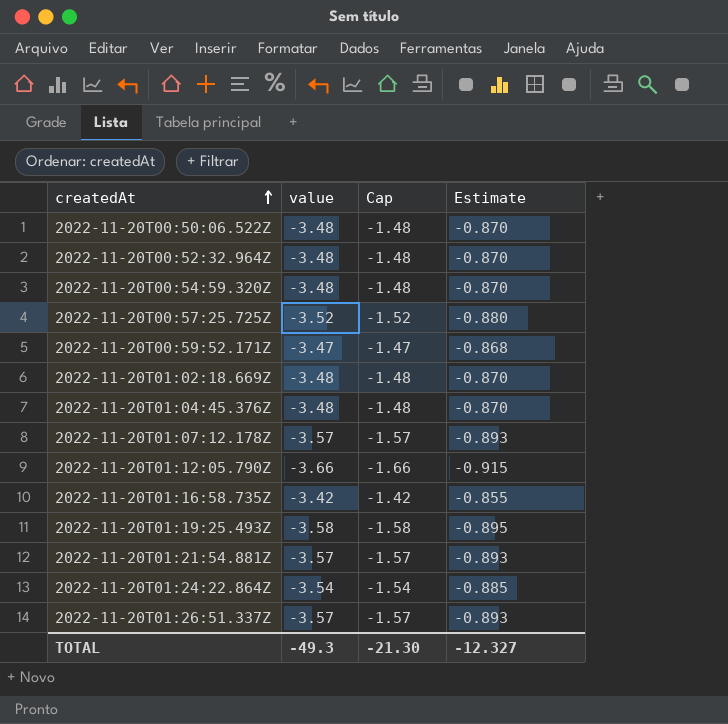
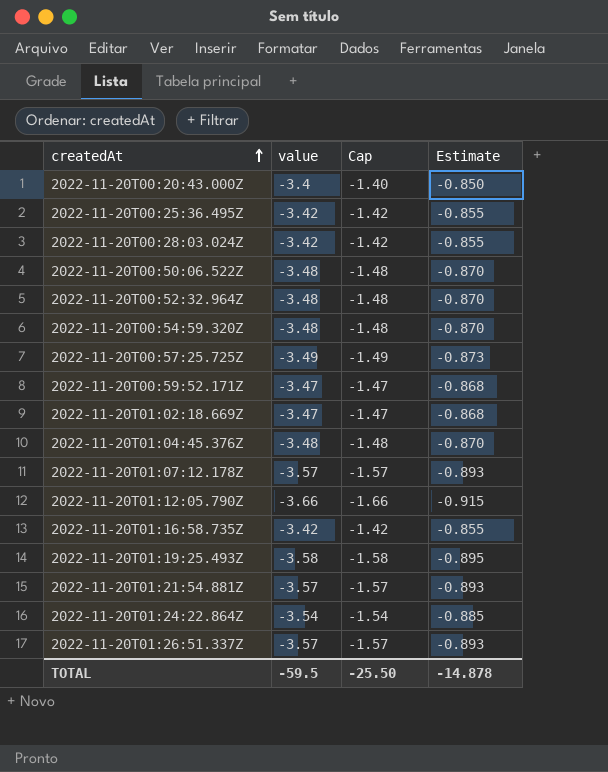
row 2022-11-20T00:20:43.000Z: none -> -3.4 | -1.40 | -0.850
row 2022-11-20T00:25:36.495Z: none -> -3.42 | -1.42 | -0.855
row 2022-11-20T00:28:03.024Z: none -> -3.42 | -1.42 | -0.855
2022-11-20T00:57:25.725Z | value: -3.52 -> -3.49
2022-11-20T00:57:25.725Z | Cap: -1.52 -> -1.49
2022-11-20T00:57:25.725Z | Estimate: -0.880 -> -0.873
2022-11-20T01:02:18.669Z | value: -3.48 -> -3.47
2022-11-20T01:02:18.669Z | Cap: -1.48 -> -1.47
2022-11-20T01:02:18.669Z | Estimate: -0.870 -> -0.868
TOTAL | value: -49.3 -> -59.5
TOTAL | Cap: -21.30 -> -25.50
TOTAL | Estimate: -12.327 -> -14.878

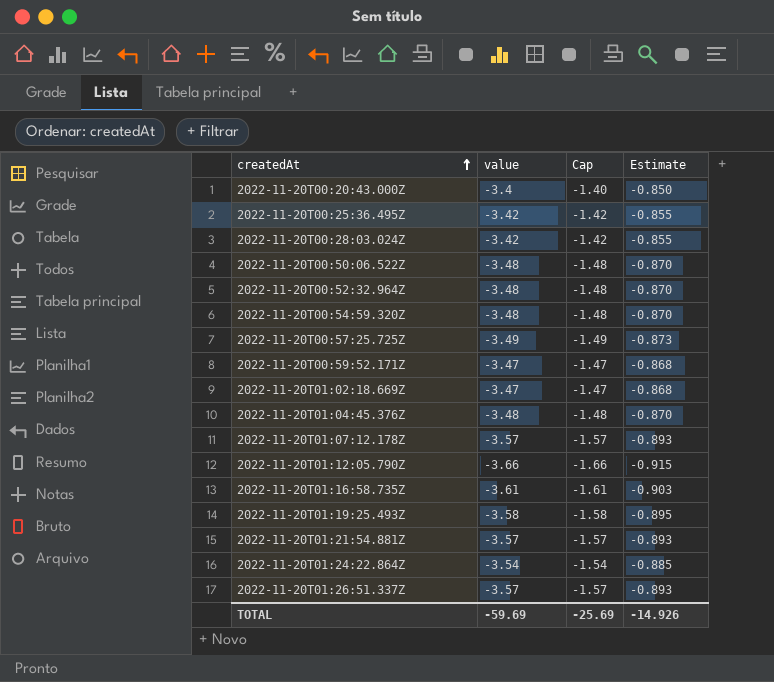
2022-11-20T01:16:58.735Z | value: -3.42 -> -3.61
2022-11-20T01:16:58.735Z | Cap: -1.42 -> -1.61
2022-11-20T01:16:58.735Z | Estimate: -0.855 -> -0.903
TOTAL | value: -59.5 -> -59.69
TOTAL | Cap: -25.50 -> -25.69
TOTAL | Estimate: -14.878 -> -14.926

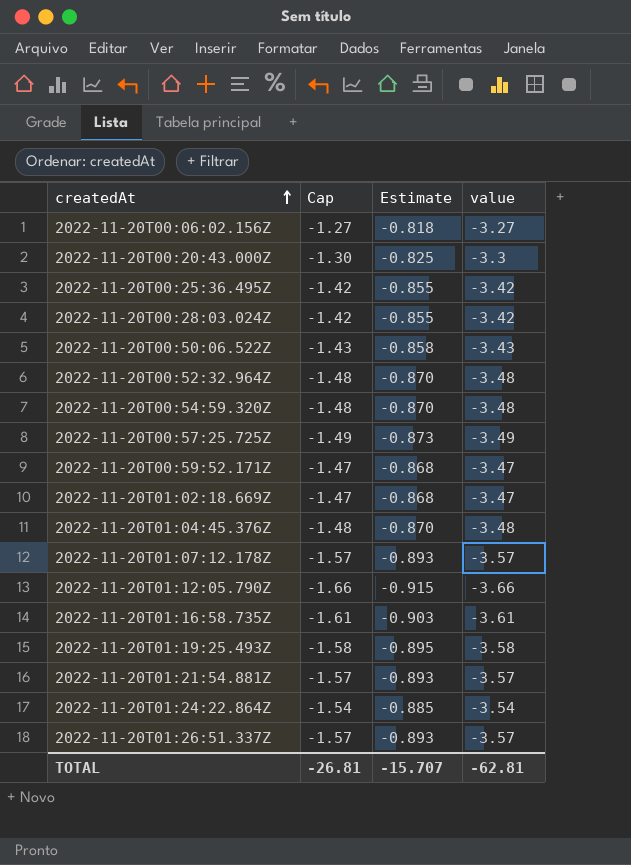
column value | position: 2 -> 4
row 2022-11-20T00:06:02.156Z: none -> -1.27 | -0.818 | -3.27
2022-11-20T00:20:43.000Z | Cap: -1.40 -> -1.30
2022-11-20T00:20:43.000Z | Estimate: -0.850 -> -0.825
2022-11-20T00:20:43.000Z | value: -3.4 -> -3.3
2022-11-20T00:50:06.522Z | Cap: -1.48 -> -1.43
2022-11-20T00:50:06.522Z | Estimate: -0.870 -> -0.858
2022-11-20T00:50:06.522Z | value: -3.48 -> -3.43
TOTAL | Cap: -25.69 -> -26.81
TOTAL | Estimate: -14.926 -> -15.707
TOTAL | value: -59.69 -> -62.81

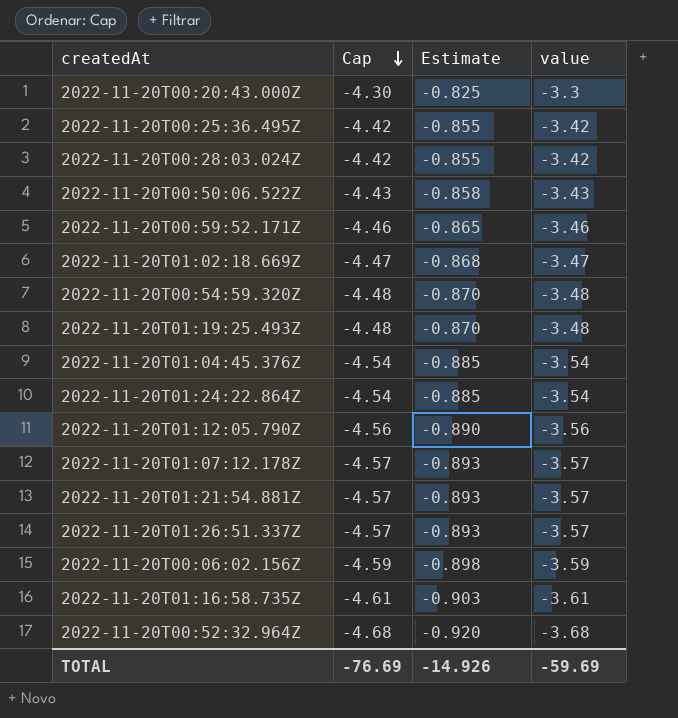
row order: createdAt ascending -> Cap descending
column Cap | formula: [value] + 2 -> [value] - 1
row 2022-11-20T00:57:25.725Z: -1.49 | -0.873 | -3.49 -> none
2022-11-20T00:59:52.171Z | Estimate: -0.868 -> -0.865
2022-11-20T00:59:52.171Z | value: -3.47 -> -3.46
2022-11-20T01:19:25.493Z | Estimate: -0.895 -> -0.870
2022-11-20T01:19:25.493Z | value: -3.58 -> -3.48
2022-11-20T01:04:45.376Z | Estimate: -0.870 -> -0.885
2022-11-20T01:04:45.376Z | value: -3.48 -> -3.54
2022-11-20T01:12:05.790Z | Estimate: -0.915 -> -0.890
2022-11-20T01:12:05.790Z | value: -3.66 -> -3.56
2022-11-20T00:06:02.156Z | Estimate: -0.818 -> -0.898
2022-11-20T00:06:02.156Z | value: -3.27 -> -3.59
2022-11-20T00:52:32.964Z | Estimate: -0.870 -> -0.920
2022-11-20T00:52:32.964Z | value: -3.48 -> -3.68
TOTAL | Cap: -26.81 -> -76.69
TOTAL | Estimate: -15.707 -> -14.926
TOTAL | value: -62.81 -> -59.69

